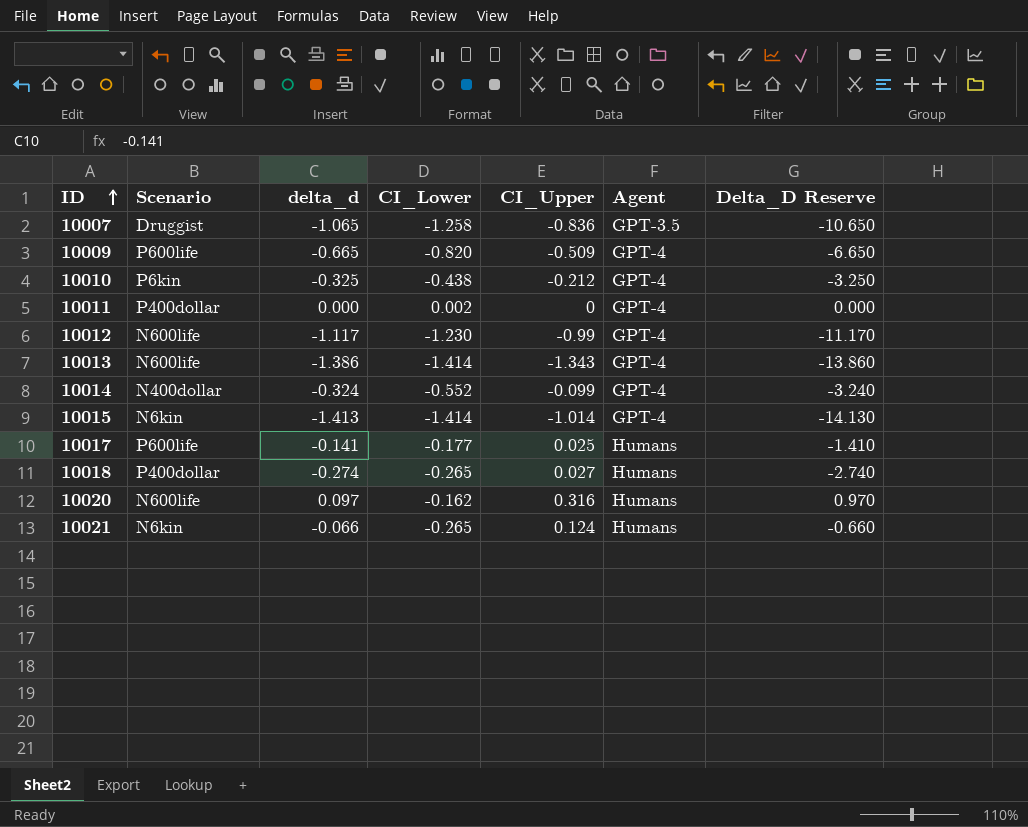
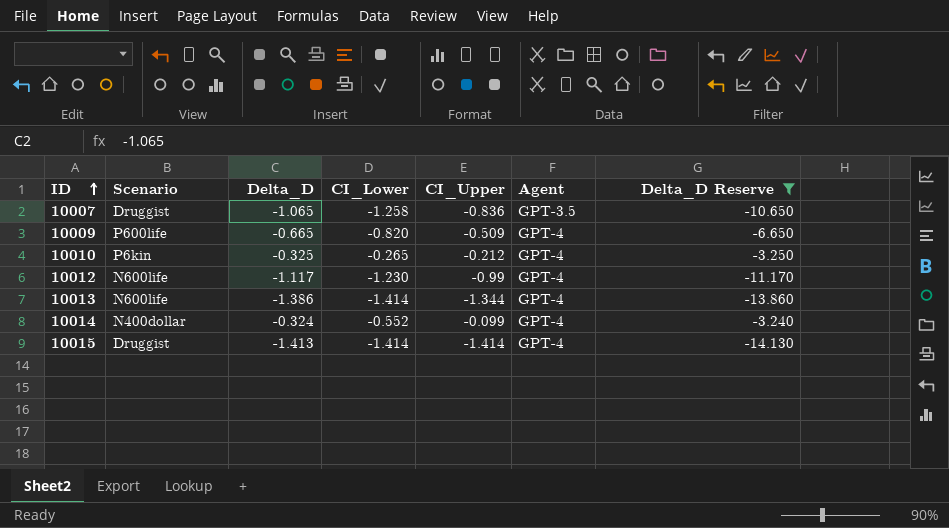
filter: none -> Delta_D Reserve <= -3.240
column name: delta_d -> Delta_D
10010 | CI_Lower: -0.438 -> -0.265
10013 | CI_Upper: -1.343 -> -1.344
10015 | Scenario: N6kin -> Druggist
10015 | CI_Upper: -1.014 -> -1.414

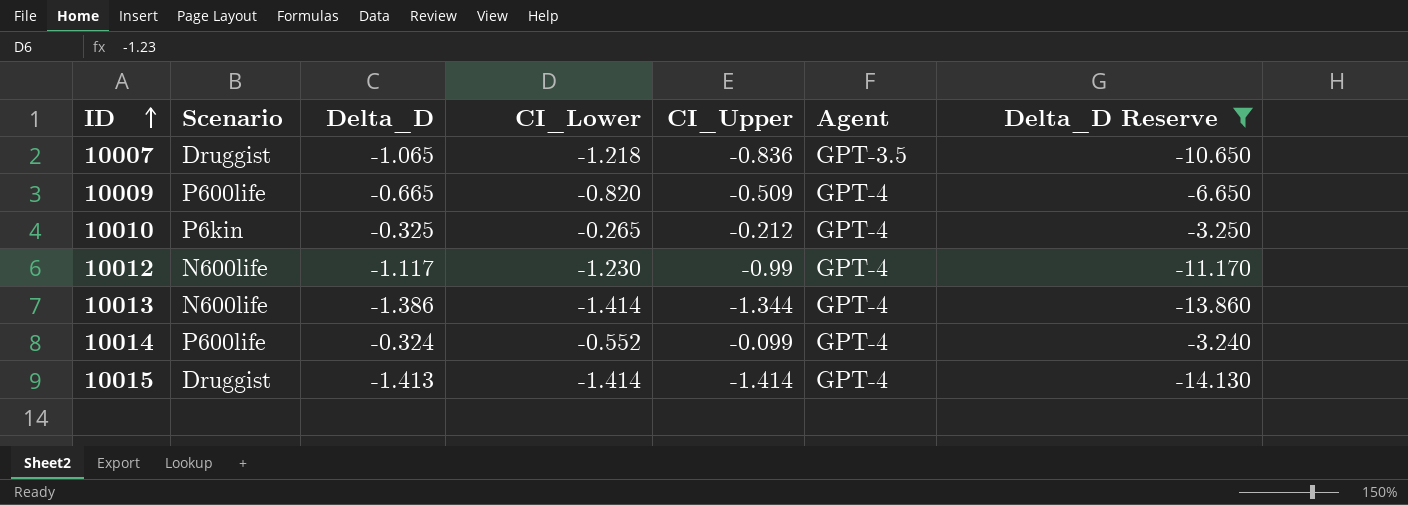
10007 | CI_Lower: -1.258 -> -1.218
10014 | Scenario: N400dollar -> P600life

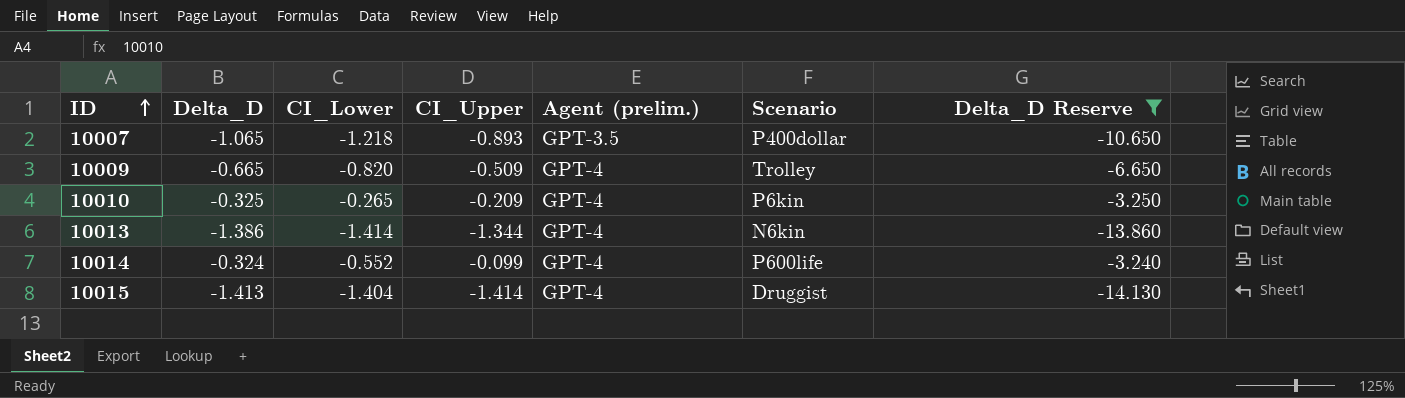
column name: Agent -> Agent (prelim.)
column Scenario | position: 2 -> 6
row 10012: N600life | -1.117 | -1.230 | -0.99 | GPT-4 | -11.170 -> none
10007 | CI_Upper: -0.836 -> -0.893
10007 | Scenario: Druggist -> P400dollar
10009 | Scenario: P600life -> Trolley
10010 | CI_Upper: -0.212 -> -0.209
10013 | Scenario: N600life -> N6kin
10015 | CI_Lower: -1.414 -> -1.404

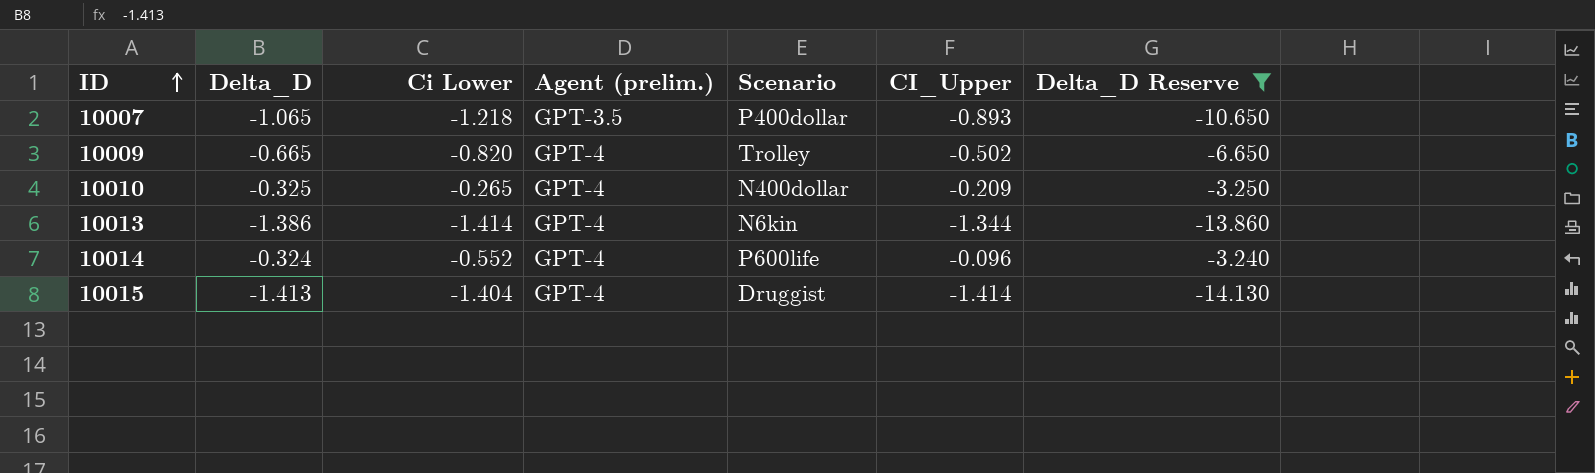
column name: CI_Lower -> Ci Lower
column CI_Upper | position: 4 -> 6
10009 | CI_Upper: -0.509 -> -0.502
10010 | Scenario: P6kin -> N400dollar
10014 | CI_Upper: -0.099 -> -0.096

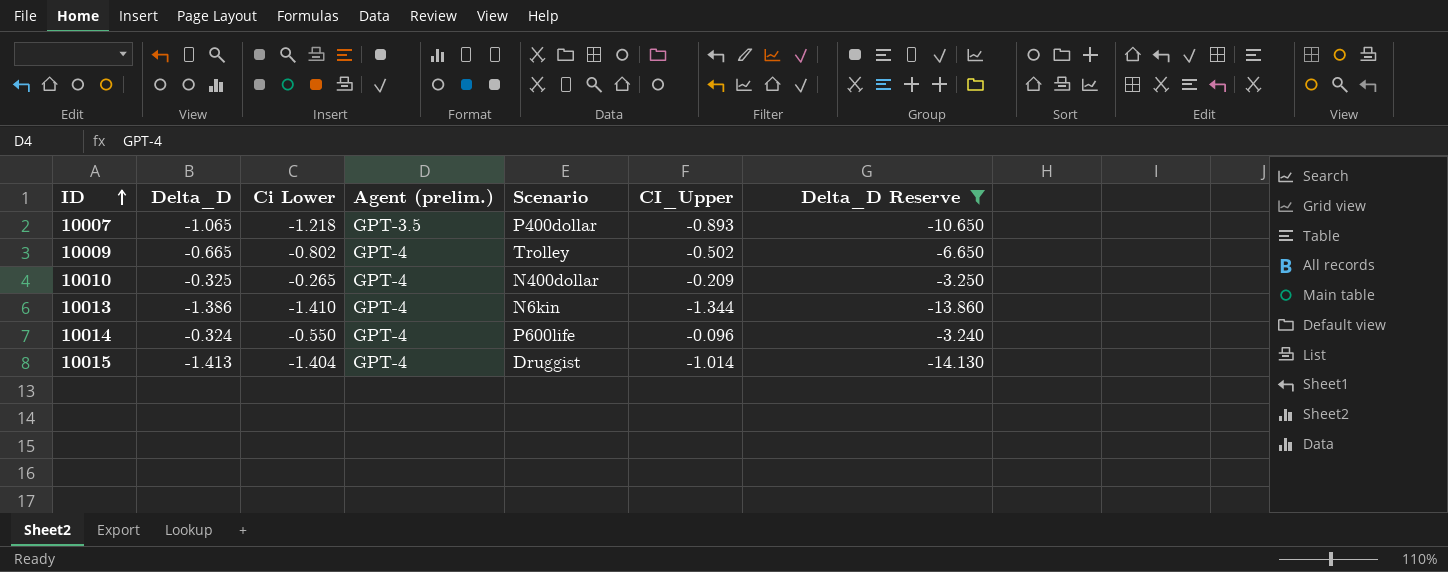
10009 | Ci Lower: -0.820 -> -0.802
10013 | Ci Lower: -1.414 -> -1.410
10014 | Ci Lower: -0.552 -> -0.550
10015 | CI_Upper: -1.414 -> -1.014

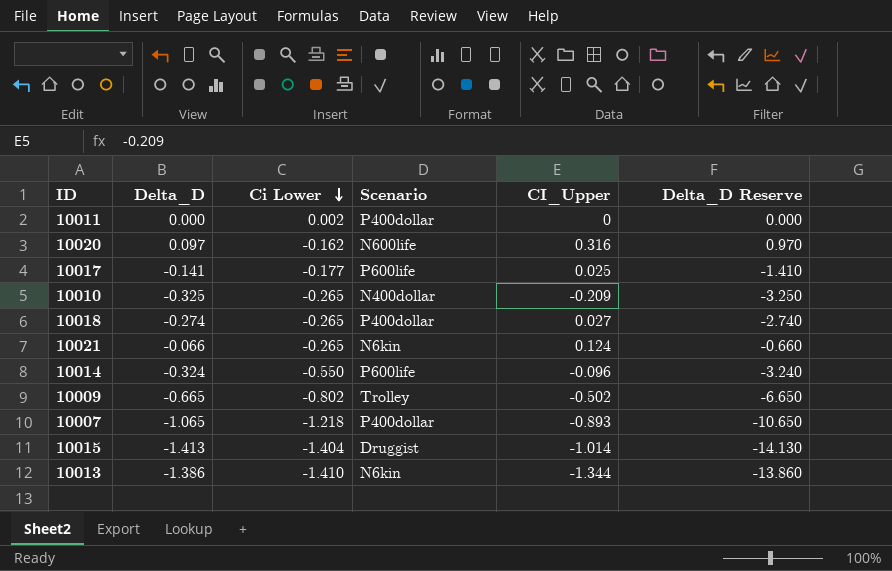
filter: Delta_D Reserve <= -3.240 -> none
row order: ID ascending -> Ci Lower descending
column Agent (prelim.) | position: 4 -> none

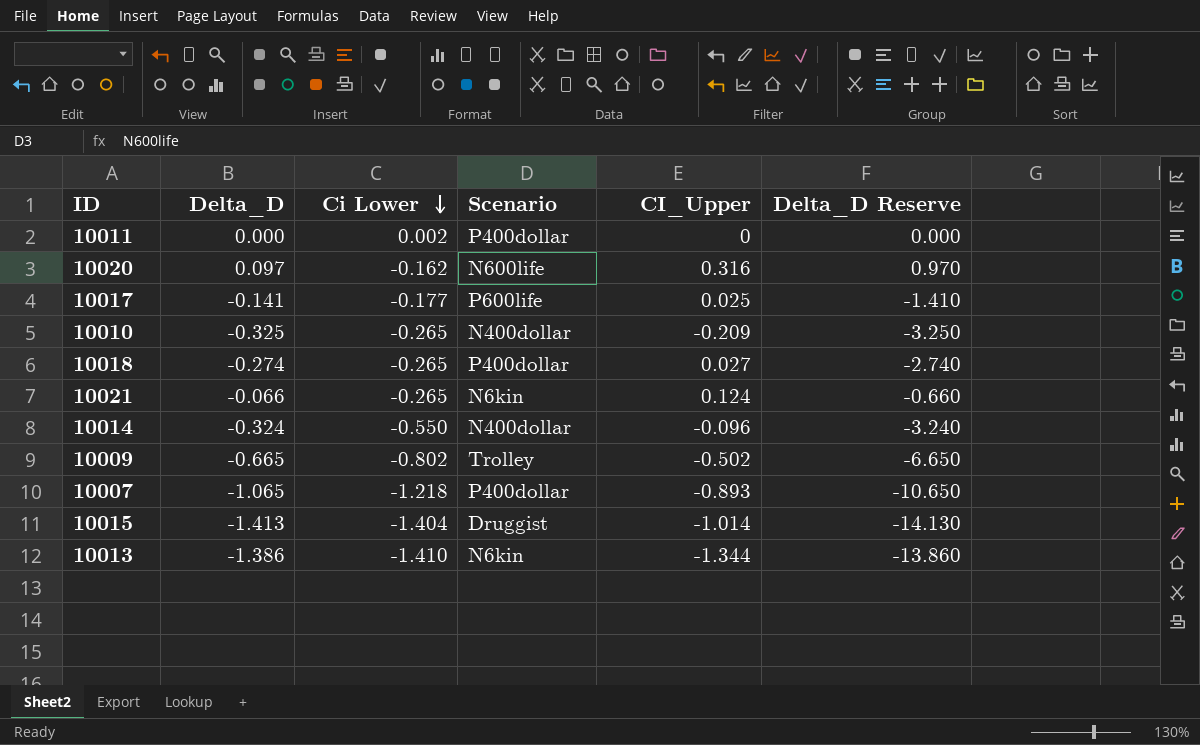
10014 | Scenario: P600life -> N400dollar

